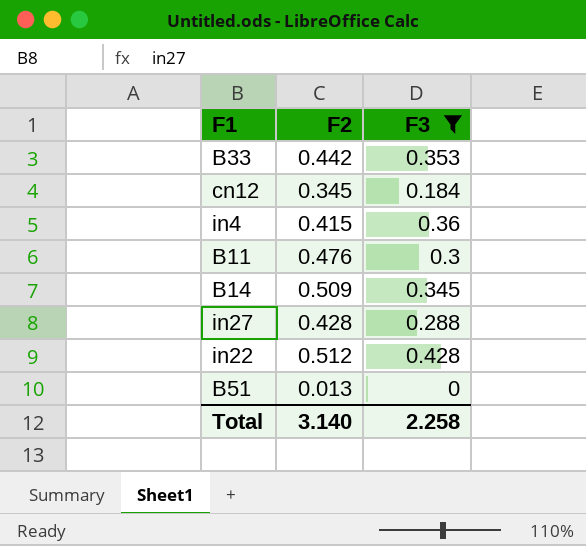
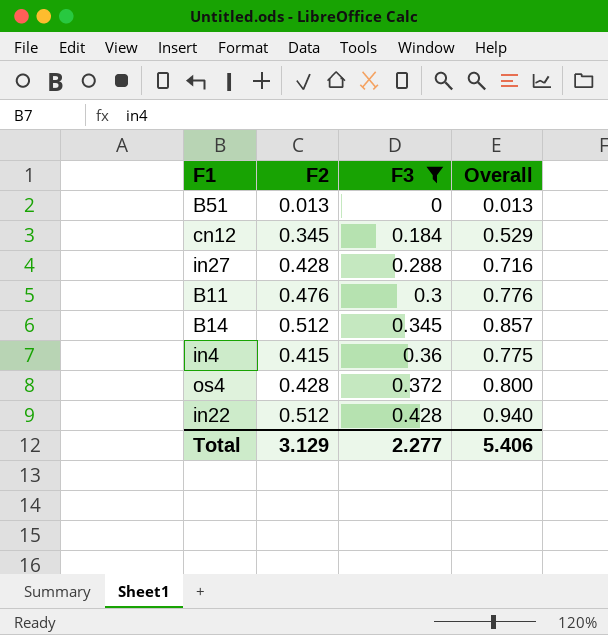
row order: none -> F3 ascending
column Overall | formula: none -> [F2] + [F3]
row B33: 0.442 | 0.353 -> none
B14 | F2: 0.509 -> 0.512
row os4: none -> 0.428 | 0.372 | 0.800
Total | F2: 3.140 -> 3.129
Total | F3: 2.258 -> 2.277

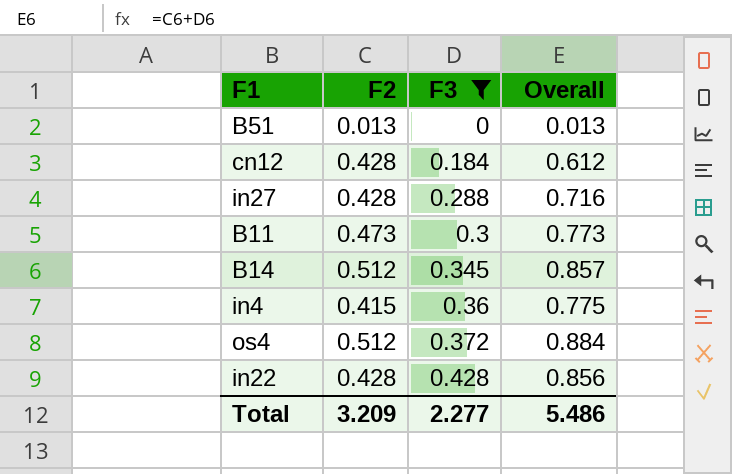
cn12 | F2: 0.345 -> 0.428
cn12 | Overall: 0.529 -> 0.612
B11 | F2: 0.476 -> 0.473
B11 | Overall: 0.776 -> 0.773
os4 | F2: 0.428 -> 0.512
os4 | Overall: 0.800 -> 0.884
in22 | F2: 0.512 -> 0.428
in22 | Overall: 0.940 -> 0.856
Total | F2: 3.129 -> 3.209
Total | Overall: 5.406 -> 5.486

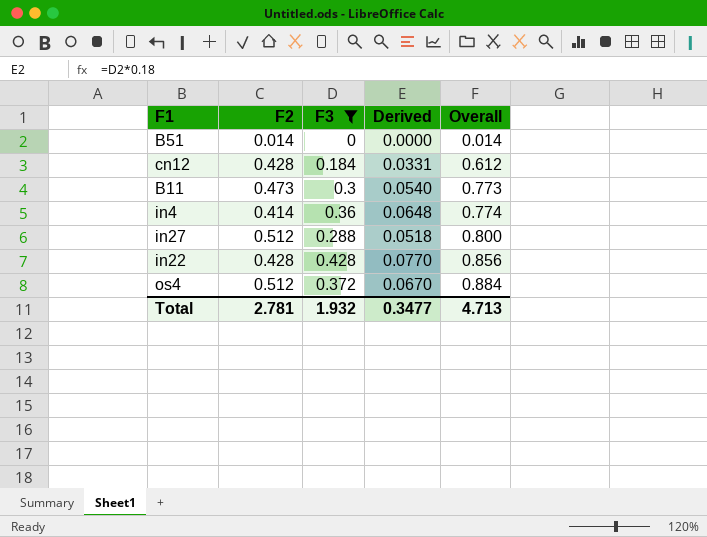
row order: F3 ascending -> Overall ascending
column Derived | formula: none -> [F3] * 0.18
row B14: 0.512 | 0.345 | 0.857 -> none
B51 | F2: 0.013 -> 0.014
B51 | Overall: 0.013 -> 0.014
in4 | F2: 0.415 -> 0.414
in4 | Overall: 0.775 -> 0.774
in27 | F2: 0.428 -> 0.512
in27 | Overall: 0.716 -> 0.800
Total | F2: 3.209 -> 2.781
Total | F3: 2.277 -> 1.932
Total | Overall: 5.486 -> 4.713

